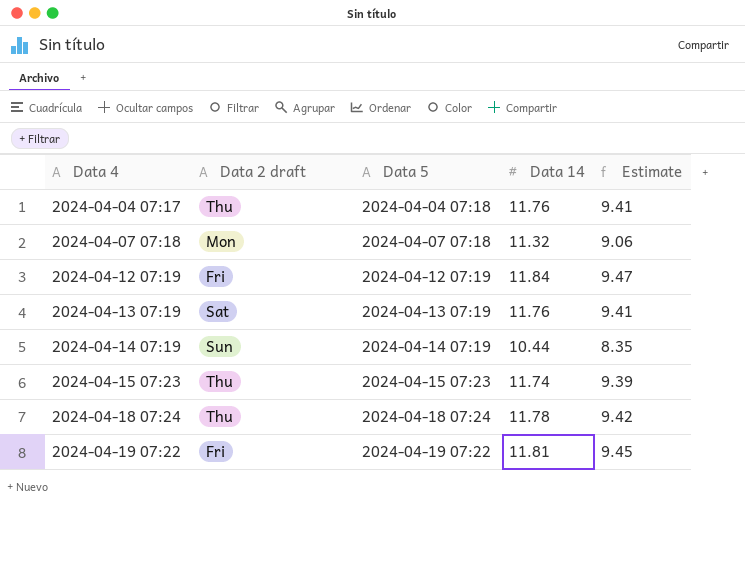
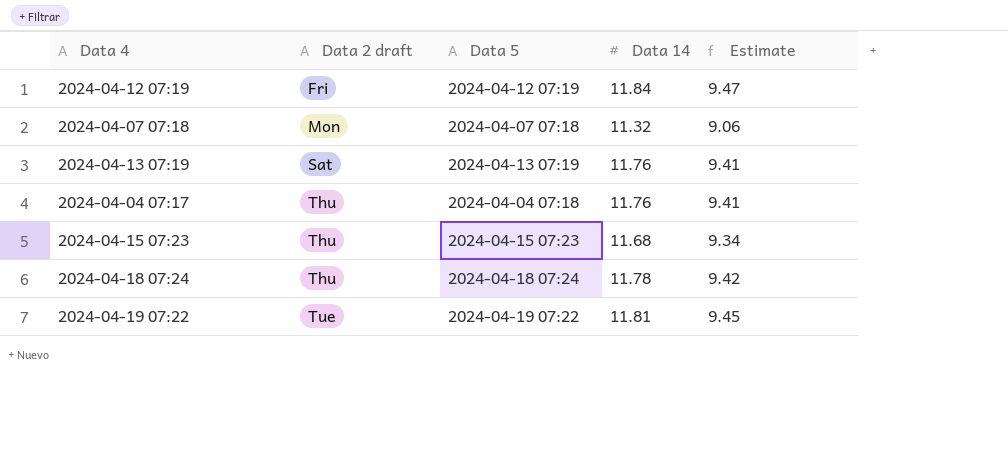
row order: Data 4 ascending -> Data 2 draft ascending
row 2024-04-14 07:19: Sun | 2024-04-14 07:19 | 10.44 | 8.35 -> none
2024-04-15 07:23 | Data 14: 11.74 -> 11.68
2024-04-15 07:23 | Estimate: 9.39 -> 9.34
2024-04-19 07:22 | Data 2 draft: Fri -> Tue

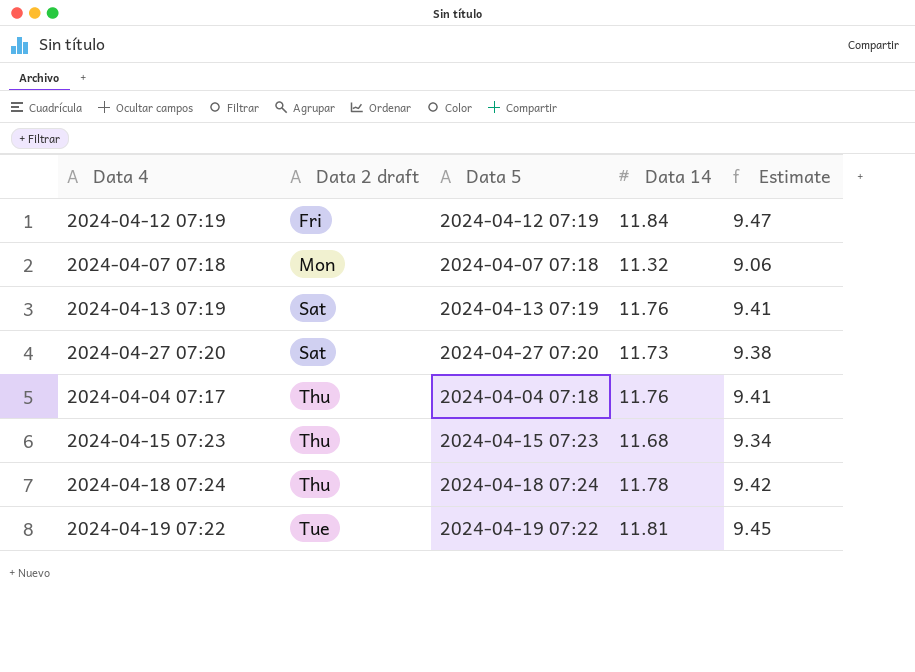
row 2024-04-27 07:20: none -> Sat | 2024-04-27 07:20 | 11.73 | 9.38

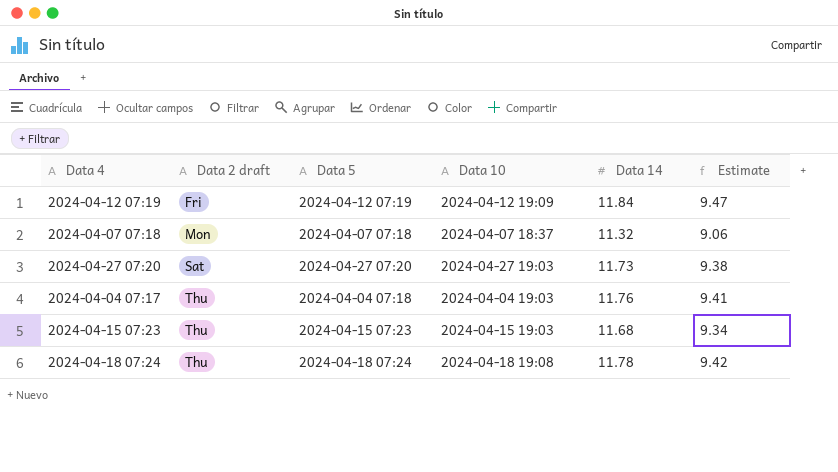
column Data 10 | position: none -> 4
row 2024-04-13 07:19: Sat | 2024-04-13 07:19 | 11.76 | 9.41 -> none
row 2024-04-19 07:22: Tue | 2024-04-19 07:22 | 11.81 | 9.45 -> none

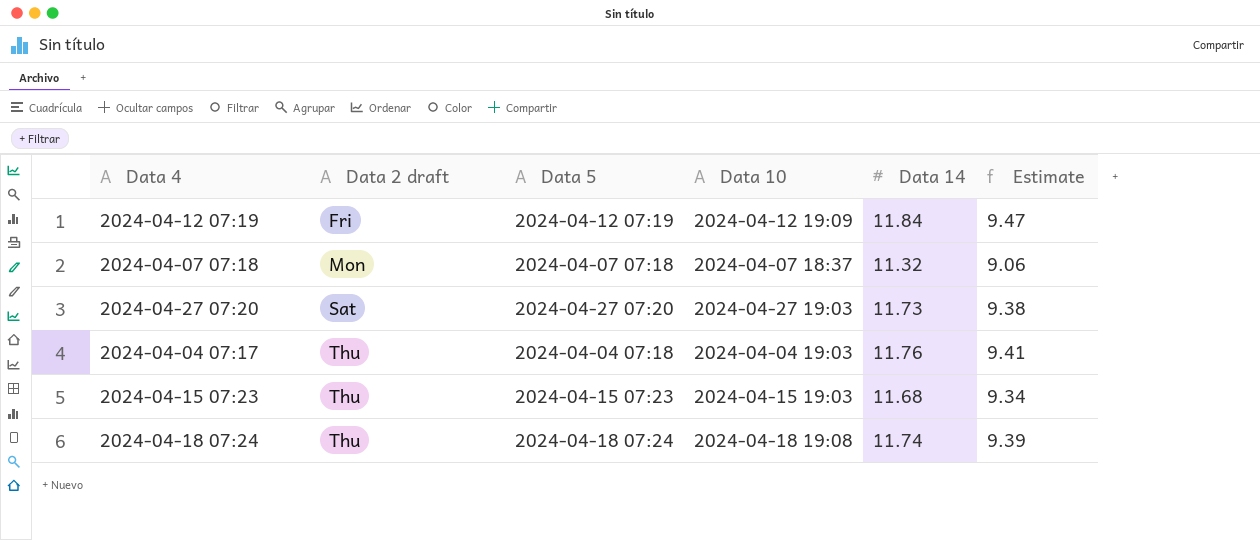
2024-04-18 07:24 | Data 14: 11.78 -> 11.74
2024-04-18 07:24 | Estimate: 9.42 -> 9.39

